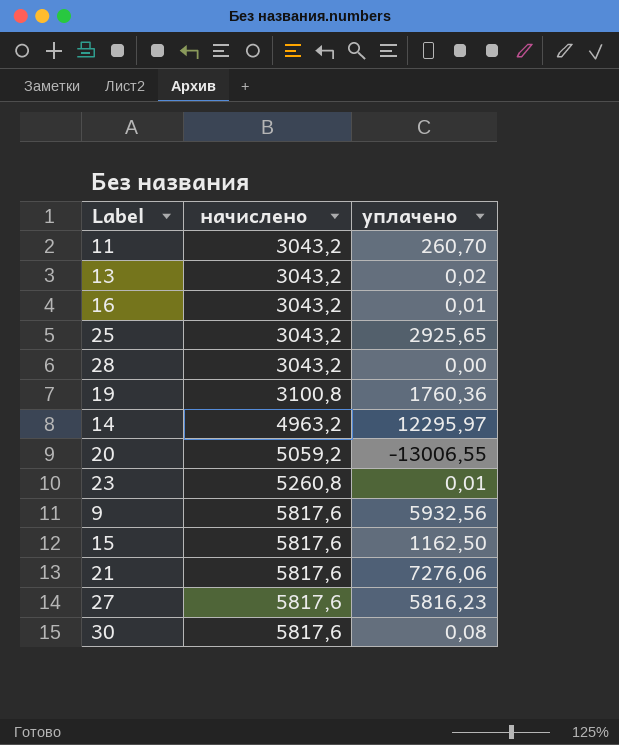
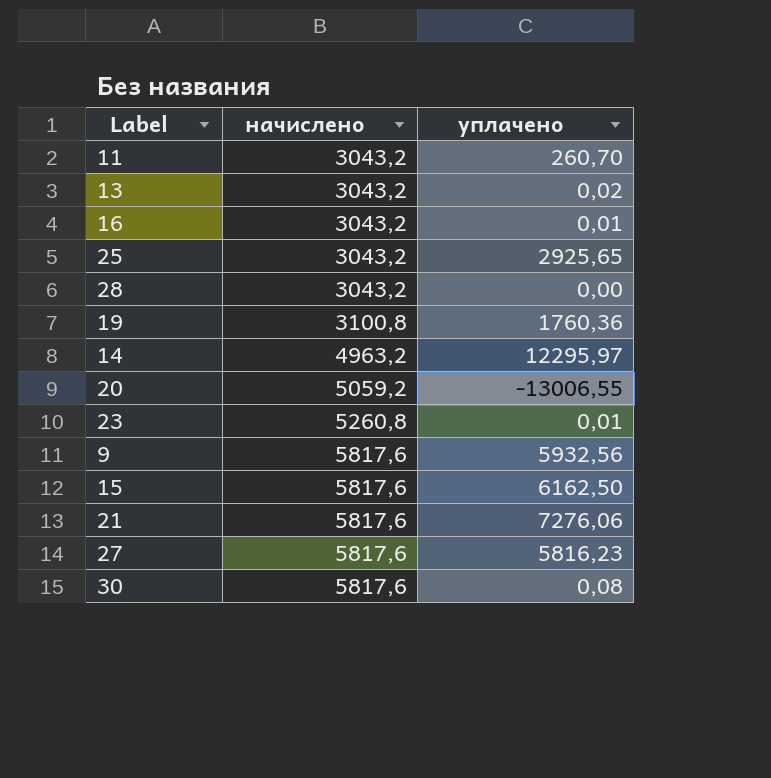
15 | уплачено: 1162,50 -> 6162,50

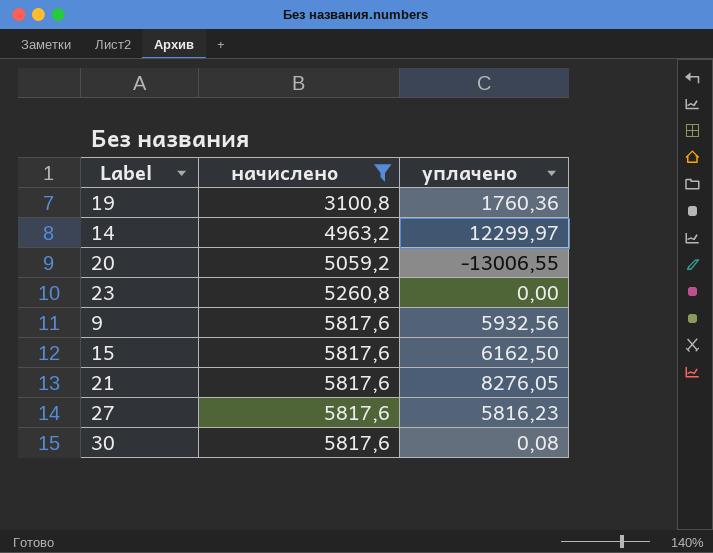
filter: none -> начислено != 3043,2
14 | уплачено: 12295,97 -> 12299,97
23 | уплачено: 0,01 -> 0,00
21 | уплачено: 7276,06 -> 8276,05

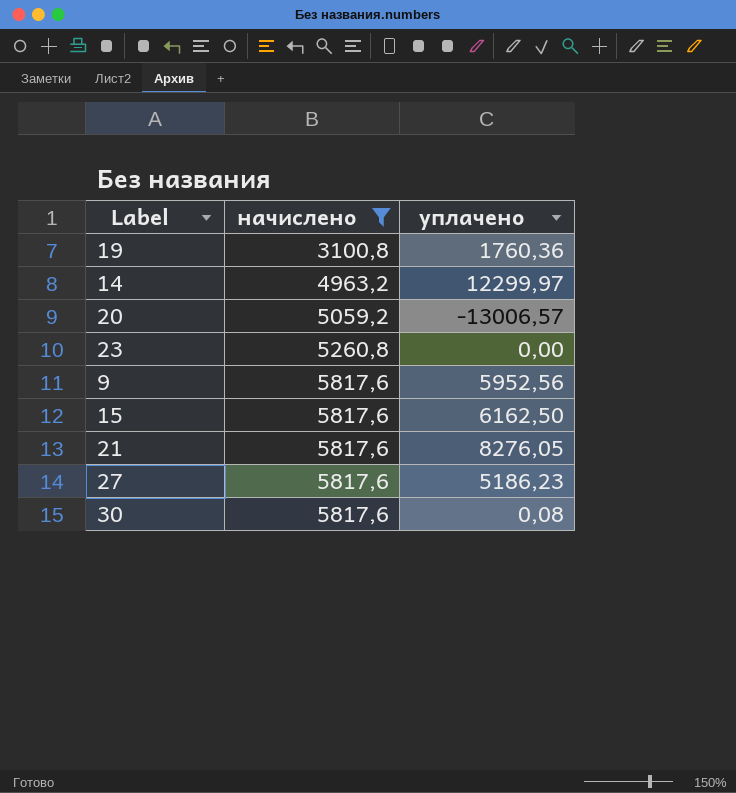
20 | уплачено: -13006,55 -> -13006,57
9 | уплачено: 5932,56 -> 5952,56
27 | уплачено: 5816,23 -> 5186,23

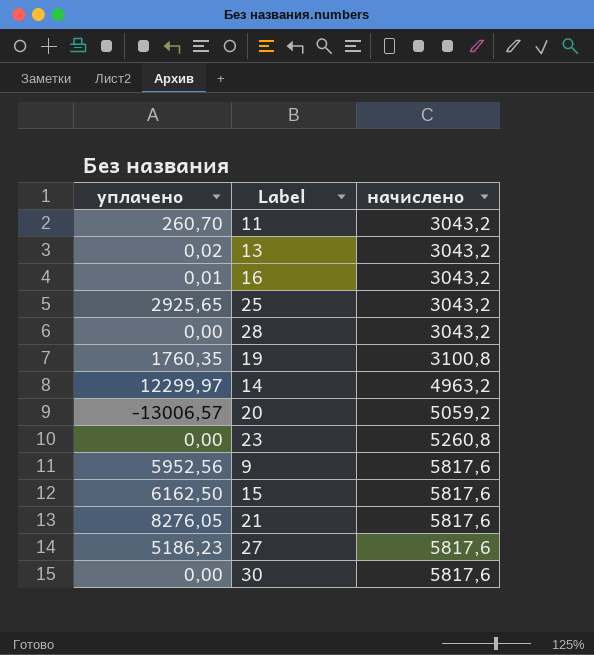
filter: начислено != 3043,2 -> none
column уплачено | position: 3 -> 1
19 | уплачено: 1760,36 -> 1760,35
30 | уплачено: 0,08 -> 0,00

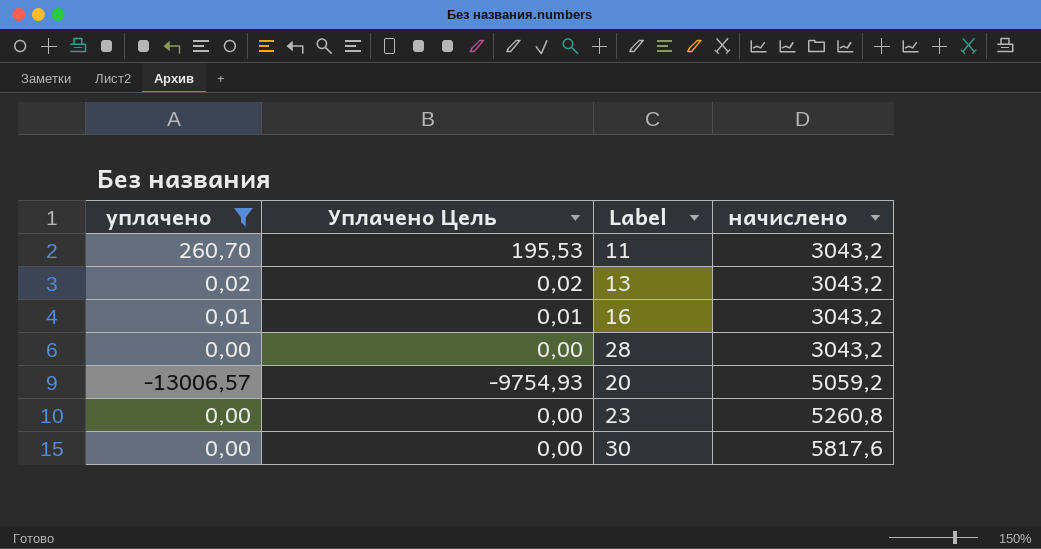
filter: none -> уплачено <= 260,70
column Уплачено Цель | formula: none -> [уплачено] * 0,75

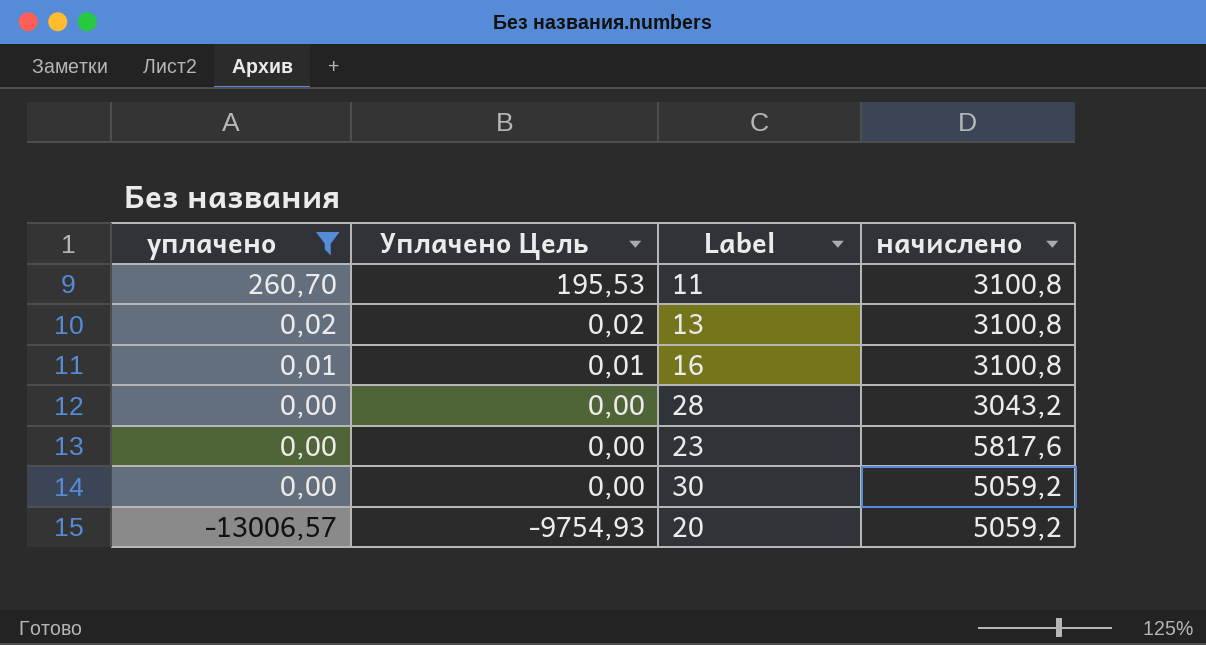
row order: начислено ascending -> уплачено descending
11 | начислено: 3043,2 -> 3100,8
13 | начислено: 3043,2 -> 3100,8
16 | начислено: 3043,2 -> 3100,8
23 | начислено: 5260,8 -> 5817,6
30 | начислено: 5817,6 -> 5059,2

